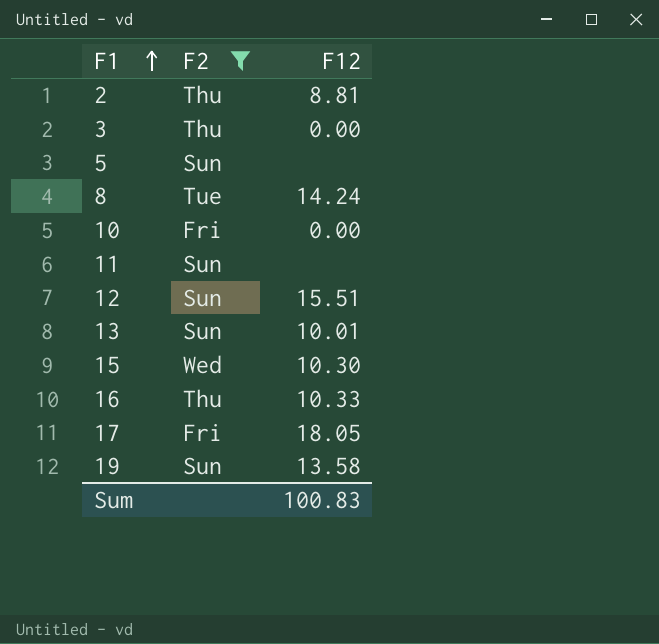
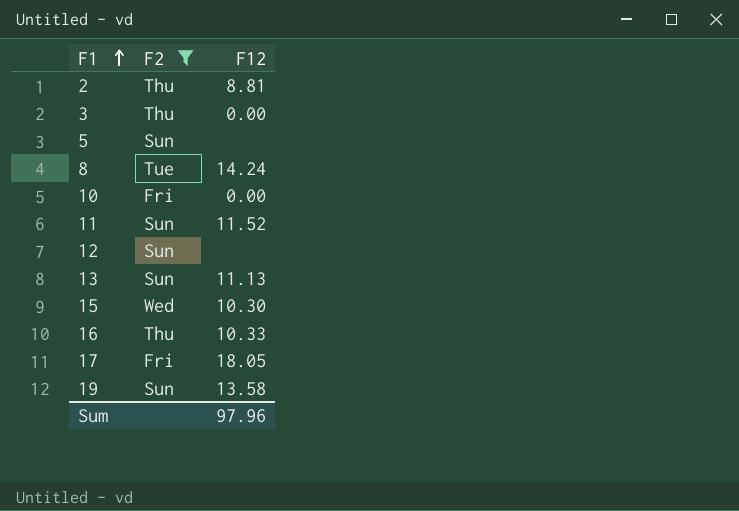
11 | F12: none -> 11.52
12 | F12: 15.51 -> none
13 | F12: 10.01 -> 11.13
Sum | F12: 100.83 -> 97.96

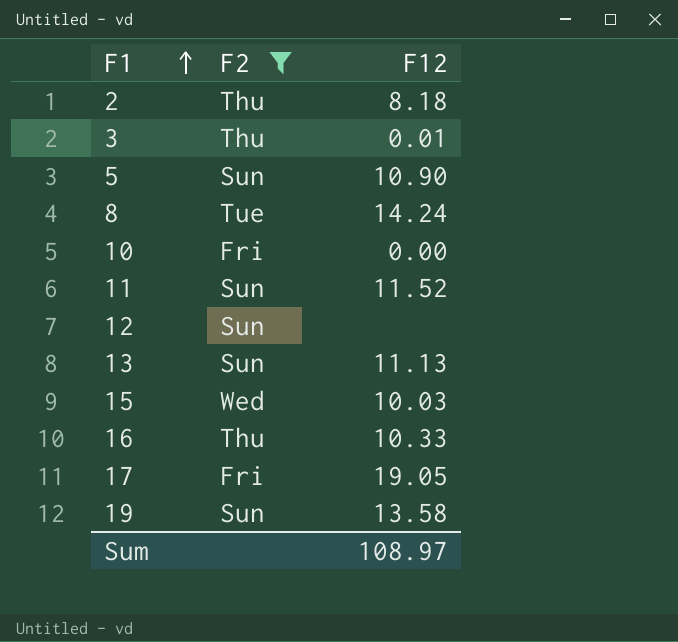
2 | F12: 8.81 -> 8.18
3 | F12: 0.00 -> 0.01
5 | F12: none -> 10.90
15 | F12: 10.30 -> 10.03
17 | F12: 18.05 -> 19.05
Sum | F12: 97.96 -> 108.97

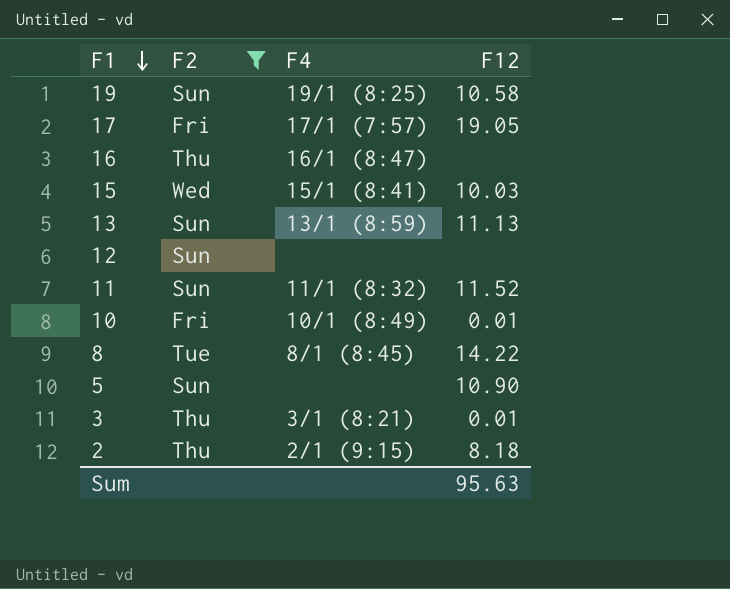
row order: F1 ascending -> F1 descending
column F4 | position: none -> 3
19 | F12: 13.58 -> 10.58
16 | F12: 10.33 -> none
10 | F12: 0.00 -> 0.01
8 | F12: 14.24 -> 14.22
Sum | F12: 108.97 -> 95.63

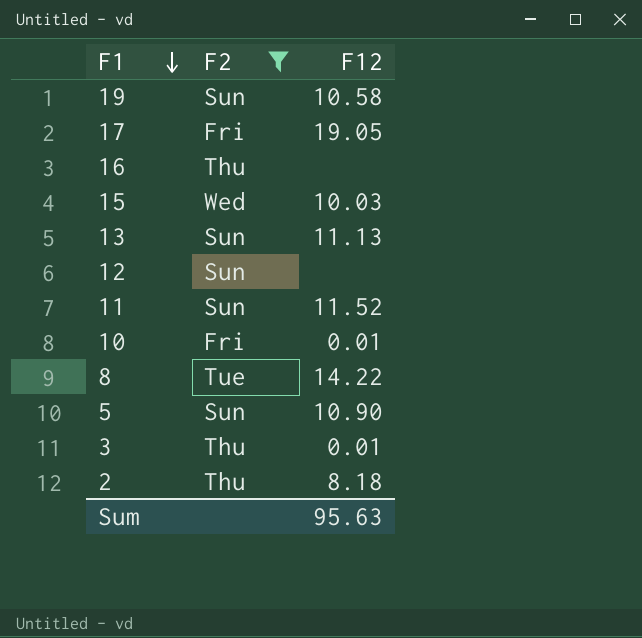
column F4 | position: 3 -> none

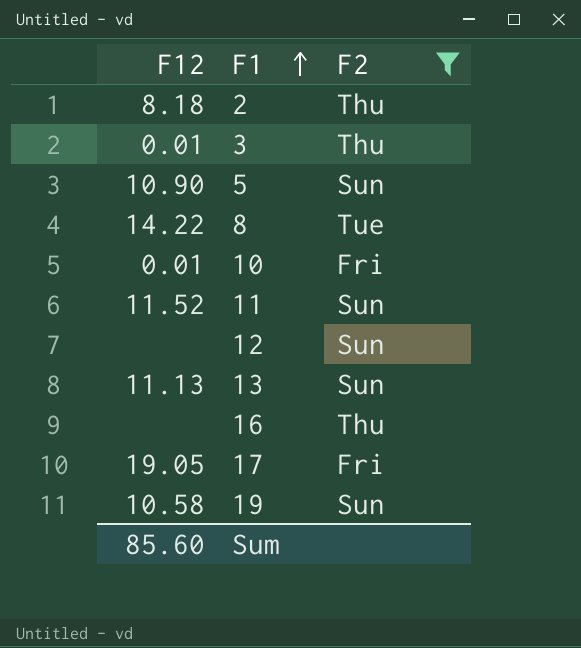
row order: F1 descending -> F1 ascending
column F12 | position: 3 -> 1
row 15: Wed | 10.03 -> none
Sum | F12: 95.63 -> 85.60

